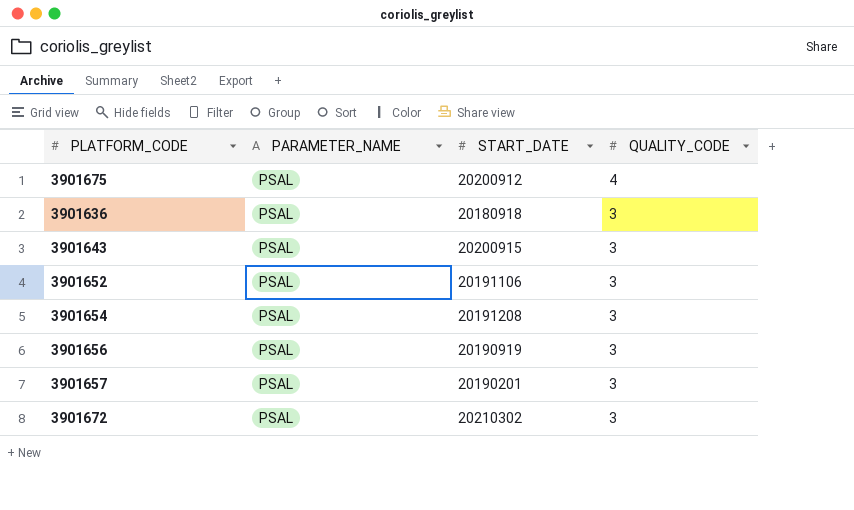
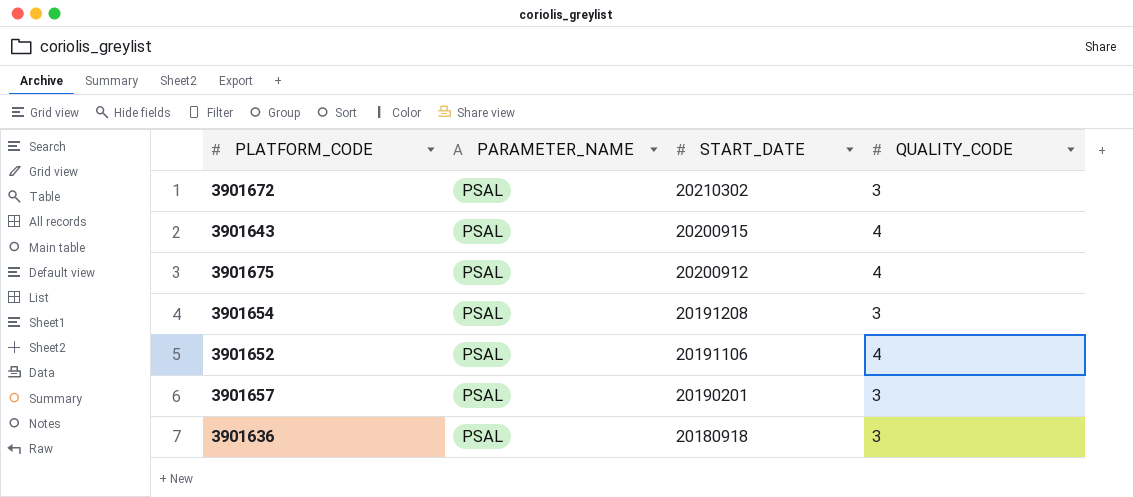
row order: QUALITY_CODE descending -> START_DATE descending
row 3901656: PSAL | 20190919 | 3 -> none
3901643 | QUALITY_CODE: 3 -> 4
3901652 | QUALITY_CODE: 3 -> 4

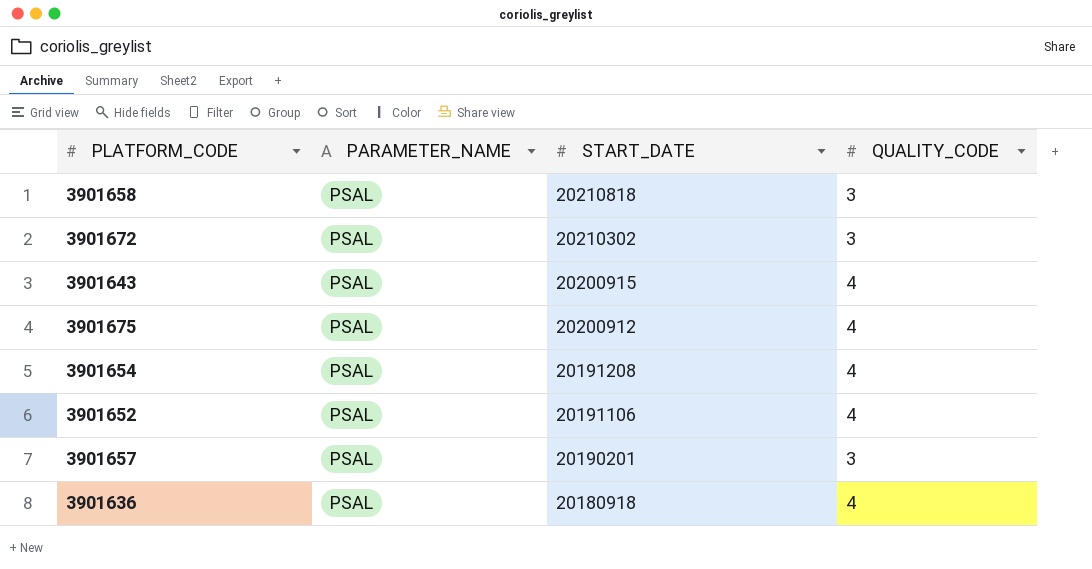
row 3901658: none -> PSAL | 20210818 | 3
3901654 | QUALITY_CODE: 3 -> 4
3901636 | QUALITY_CODE: 3 -> 4

